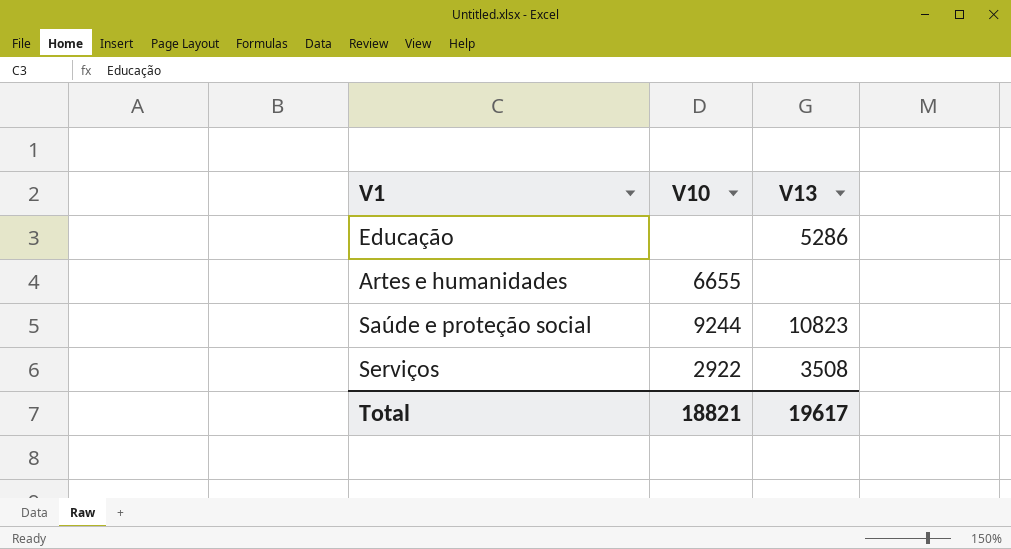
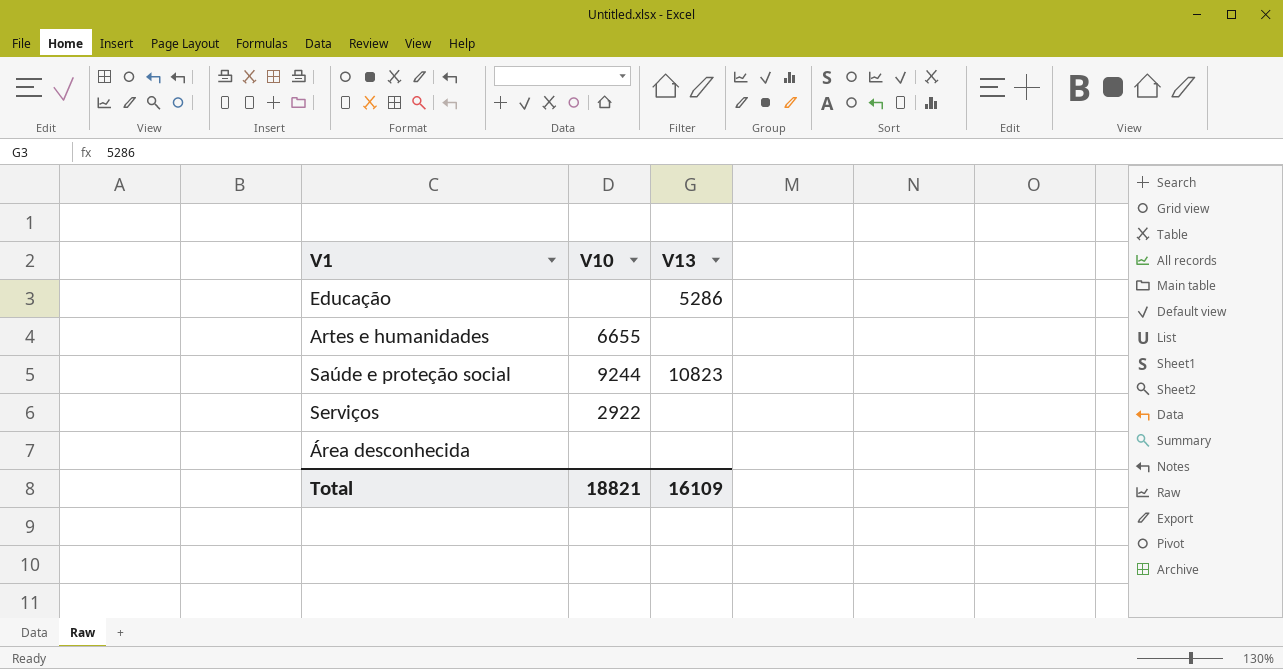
Serviços | V13: 3508 -> none
row Área desconhecida: none -> none | none
Total | V13: 19617 -> 16109

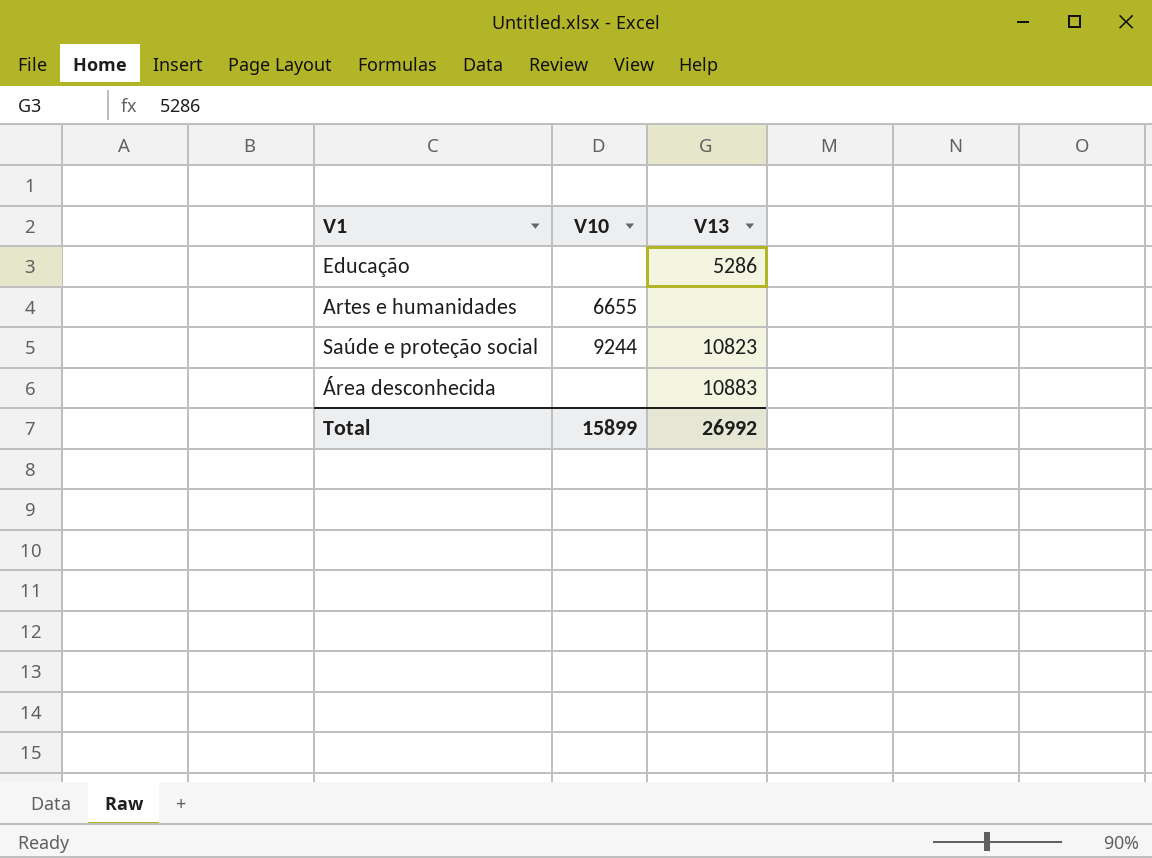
row Serviços: 2922 | none -> none
Área desconhecida | V13: none -> 10883
Total | V10: 18821 -> 15899
Total | V13: 16109 -> 26992

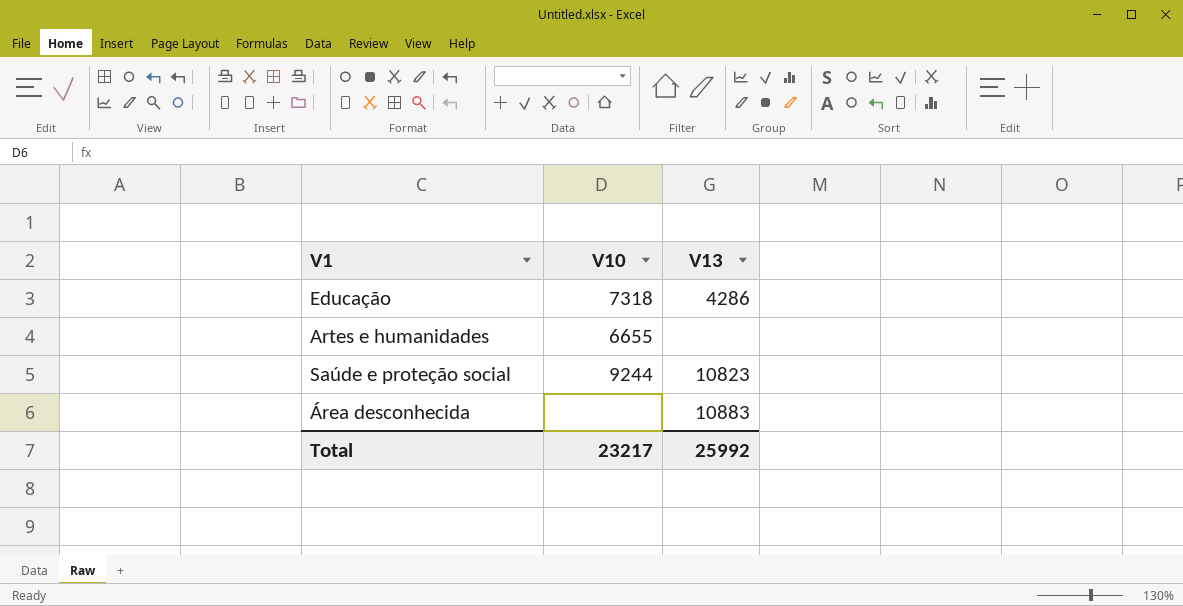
Educação | V10: none -> 7318
Educação | V13: 5286 -> 4286
Total | V10: 15899 -> 23217
Total | V13: 26992 -> 25992

